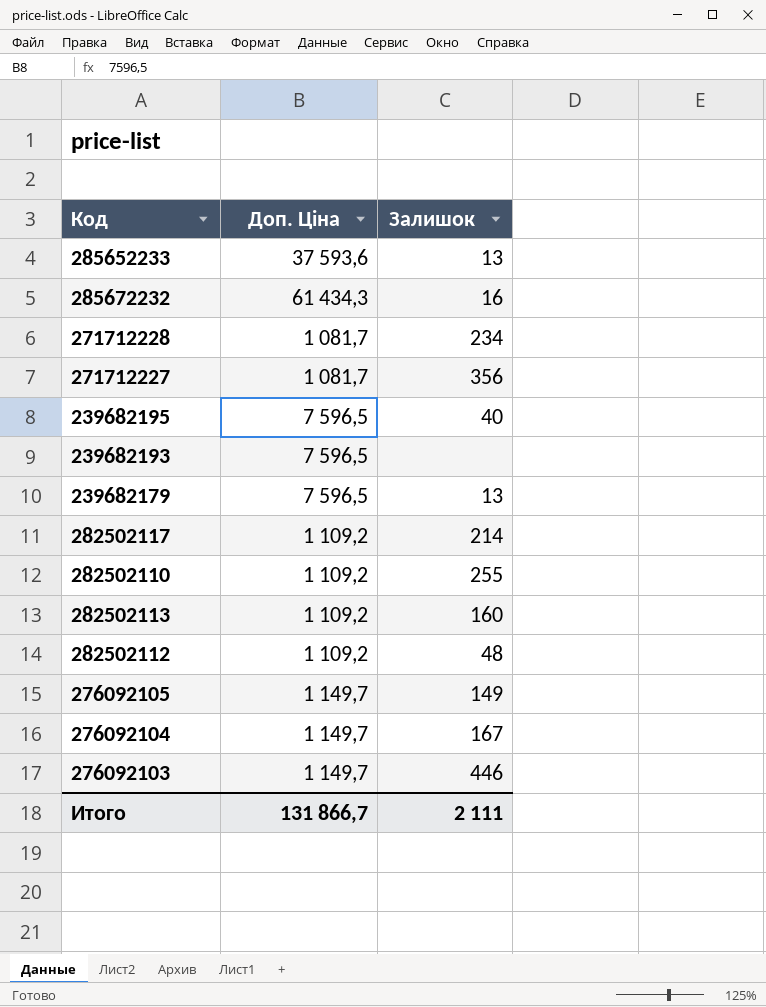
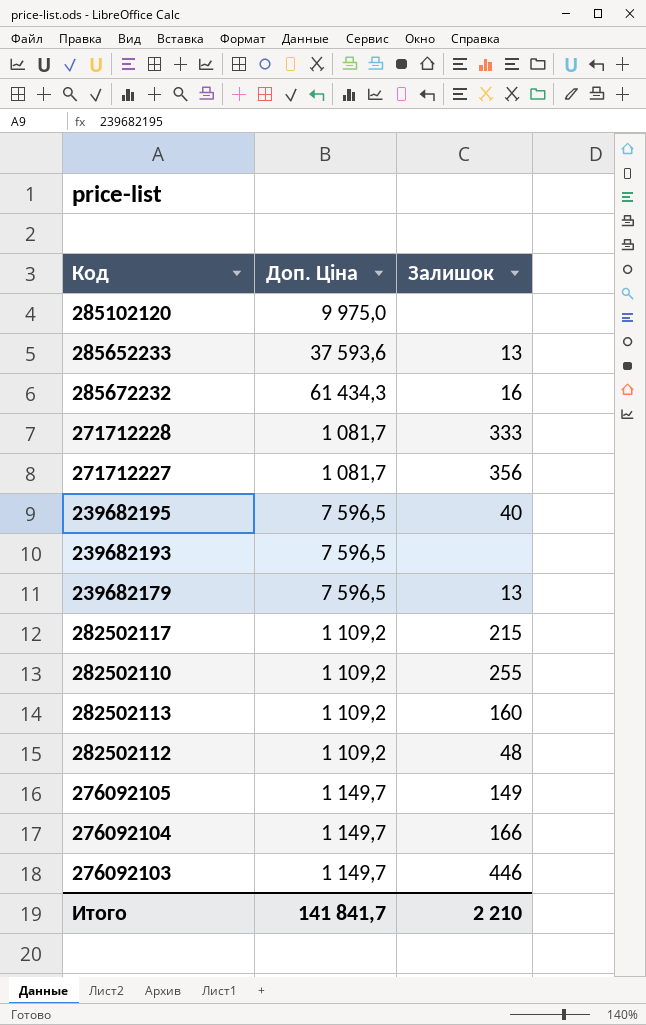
row 285102120: none -> 9 975,0 | none
271712228 | Залишок: 234 -> 333
282502117 | Залишок: 214 -> 215
276092104 | Залишок: 167 -> 166
Итого | Доп. Ціна: 131 866,7 -> 141 841,7
Итого | Залишок: 2 111 -> 2 210

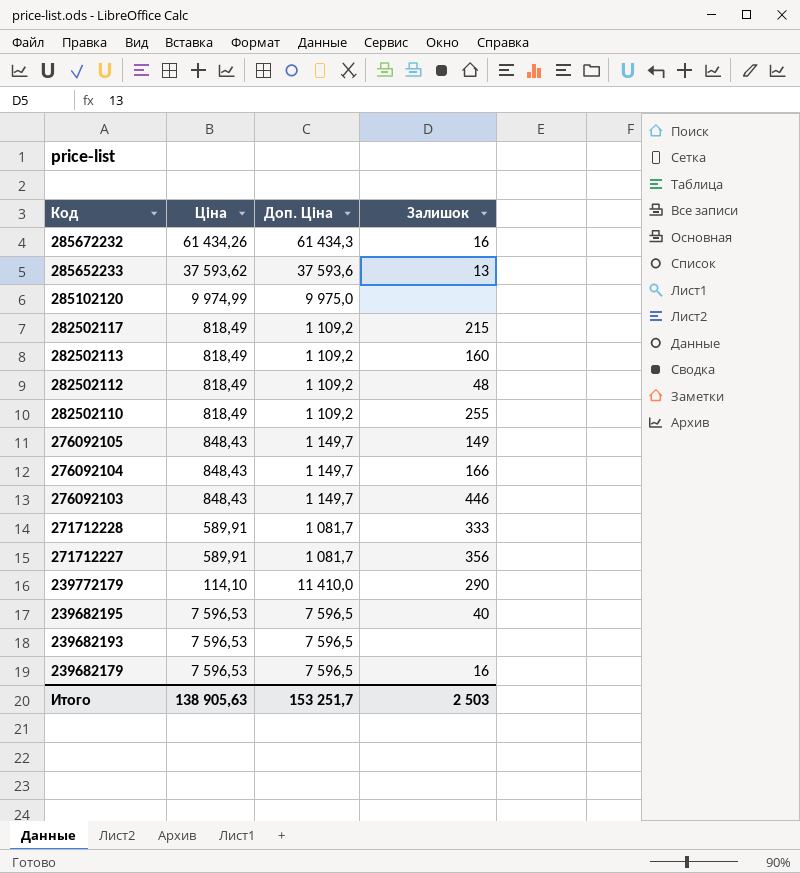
row order: none -> Код descending
column Ціна | position: none -> 2
row 239772179: none -> 114,10 | 11 410,0 | 290
239682179 | Залишок: 13 -> 16
Итого | Доп. Ціна: 141 841,7 -> 153 251,7
Итого | Залишок: 2 210 -> 2 503

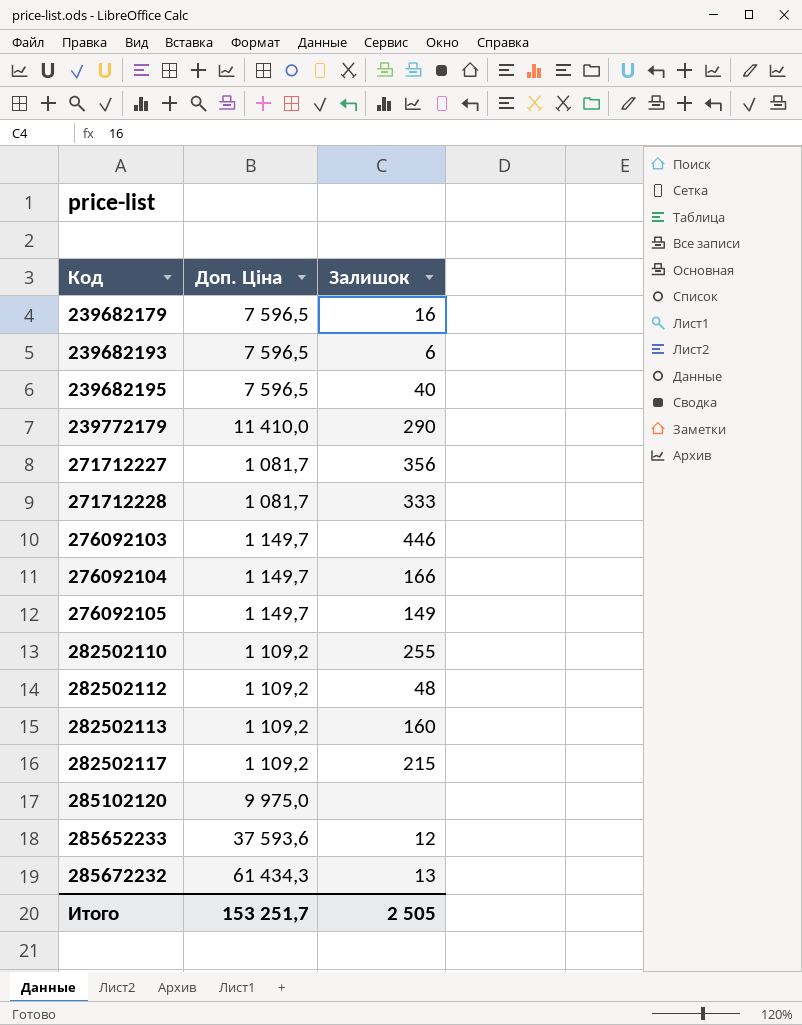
row order: Код descending -> Код ascending
column Ціна | position: 2 -> none
239682193 | Залишок: none -> 6
285652233 | Залишок: 13 -> 12
285672232 | Залишок: 16 -> 13
Итого | Залишок: 2 503 -> 2 505

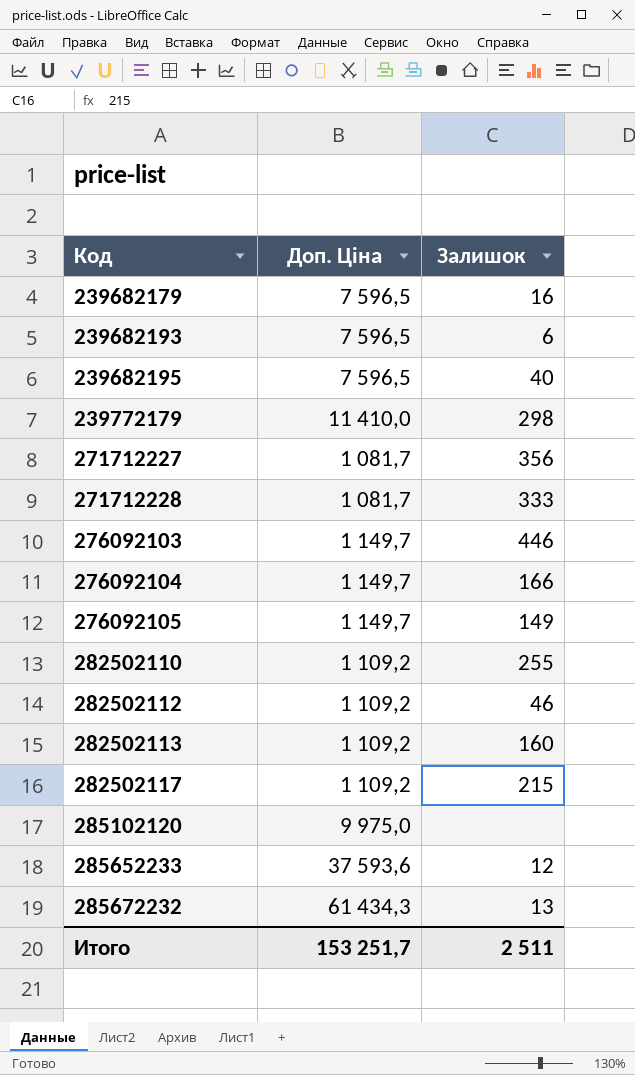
239772179 | Залишок: 290 -> 298
282502112 | Залишок: 48 -> 46
Итого | Залишок: 2 505 -> 2 511

